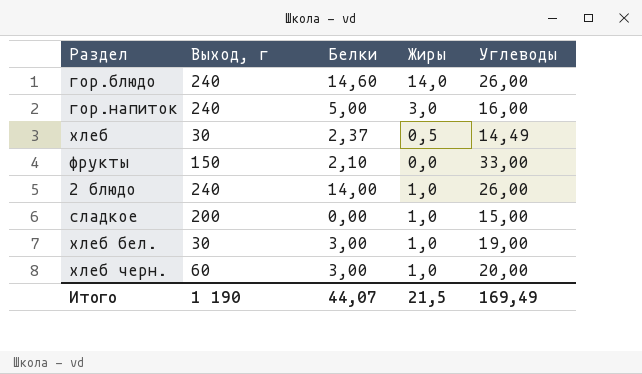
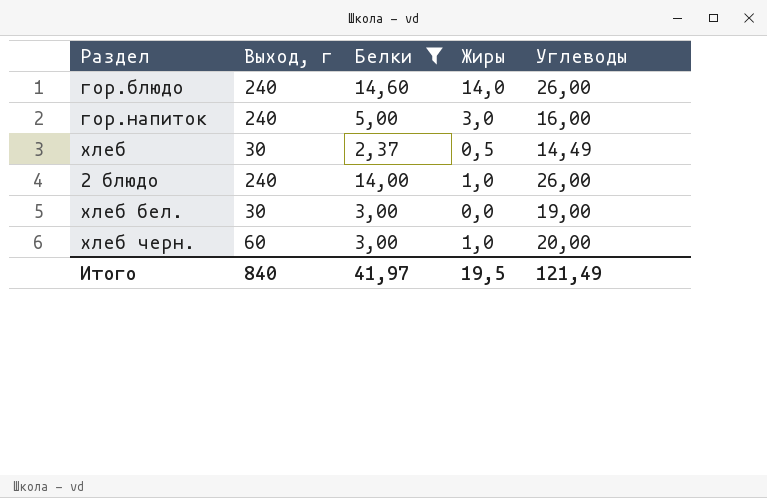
filter: none -> Белки >= 2,37
хлеб бел. | Жиры: 1,0 -> 0,0
Итого | Выход, г: 1 190 -> 840
Итого | Белки: 44,07 -> 41,97
Итого | Жиры: 21,5 -> 19,5
Итого | Углеводы: 169,49 -> 121,49

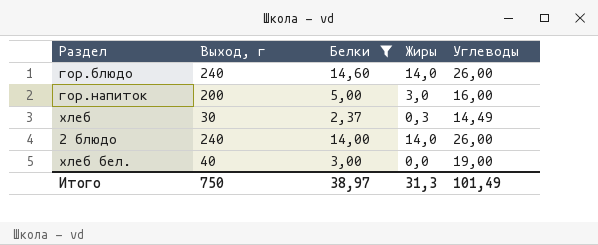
row хлеб черн.: 60 | 3,00 | 1,0 | 20,00 -> none
гор.напиток | Выход, г: 240 -> 200
хлеб | Жиры: 0,5 -> 0,3
2 блюдо | Жиры: 1,0 -> 14,0
хлеб бел. | Выход, г: 30 -> 40
Итого | Выход, г: 840 -> 750
Итого | Белки: 41,97 -> 38,97
Итого | Жиры: 19,5 -> 31,3
Итого | Углеводы: 121,49 -> 101,49

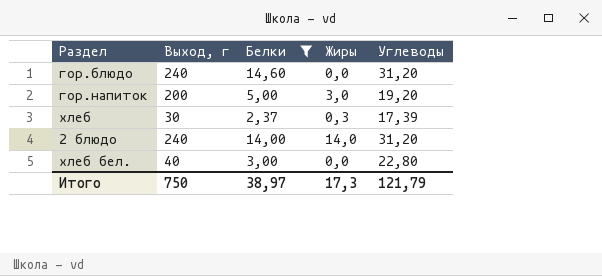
гор.блюдо | Жиры: 14,0 -> 0,0
гор.блюдо | Углеводы: 26,00 -> 31,20
гор.напиток | Углеводы: 16,00 -> 19,20
хлеб | Углеводы: 14,49 -> 17,39
2 блюдо | Углеводы: 26,00 -> 31,20
хлеб бел. | Углеводы: 19,00 -> 22,80
Итого | Жиры: 31,3 -> 17,3
Итого | Углеводы: 101,49 -> 121,79

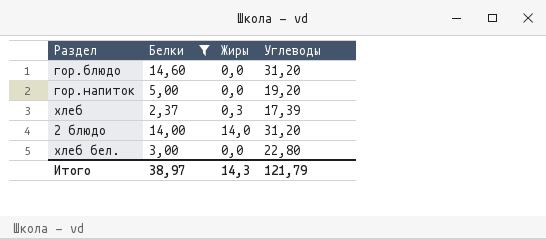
column Выход, г | position: 2 -> none
гор.напиток | Жиры: 3,0 -> 0,0
Итого | Жиры: 17,3 -> 14,3

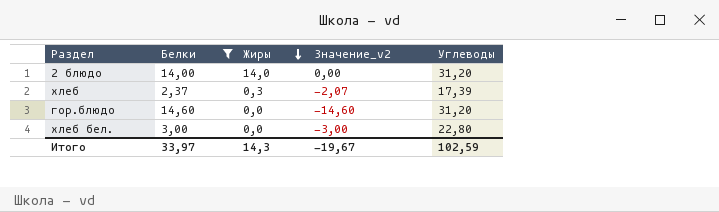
row order: none -> Жиры descending
column Значение_v2 | formula: none -> [Жиры] - [Белки]
row гор.напиток: 5,00 | 0,0 | 19,20 -> none
Итого | Белки: 38,97 -> 33,97
Итого | Углеводы: 121,79 -> 102,59

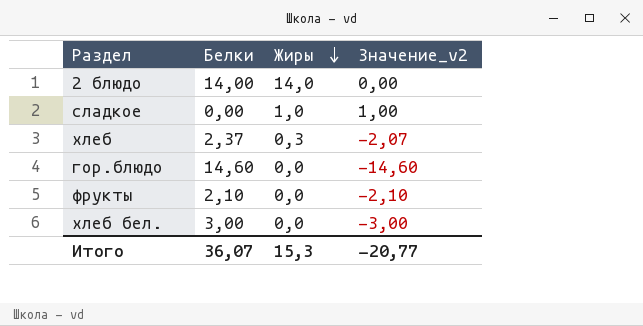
filter: Белки >= 2,37 -> none
column Углеводы | position: 5 -> none
Итого | Белки: 33,97 -> 36,07
Итого | Жиры: 14,3 -> 15,3
Итого | Значение_v2: -19,67 -> -20,77

